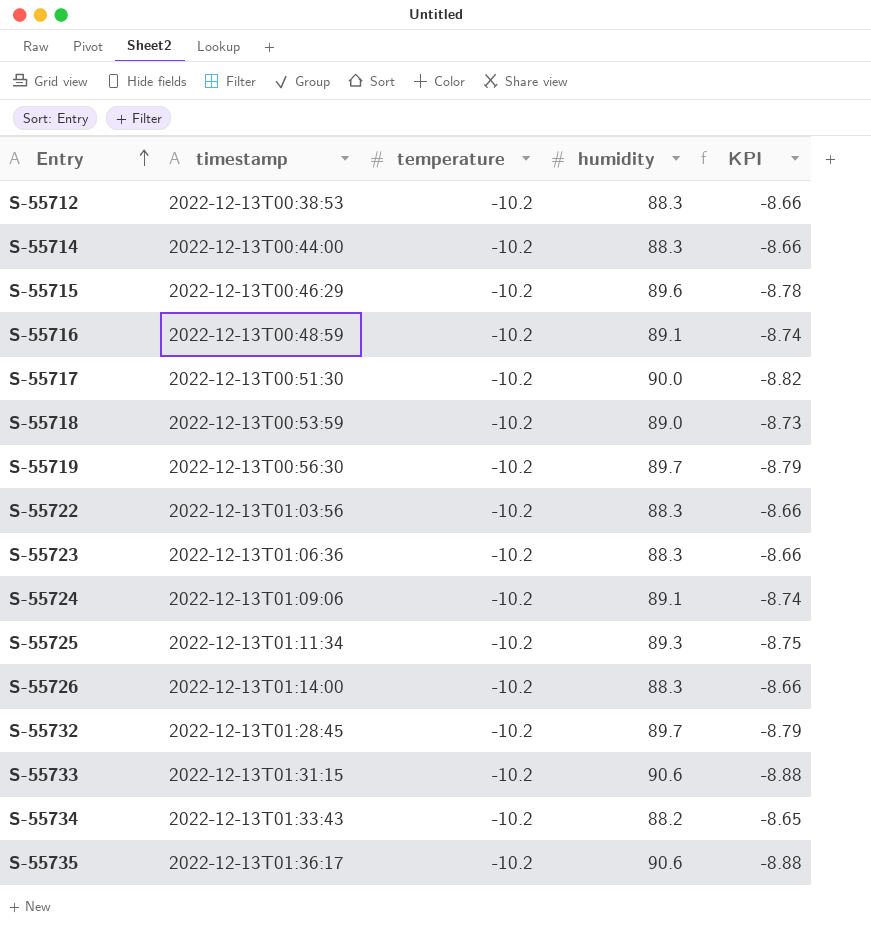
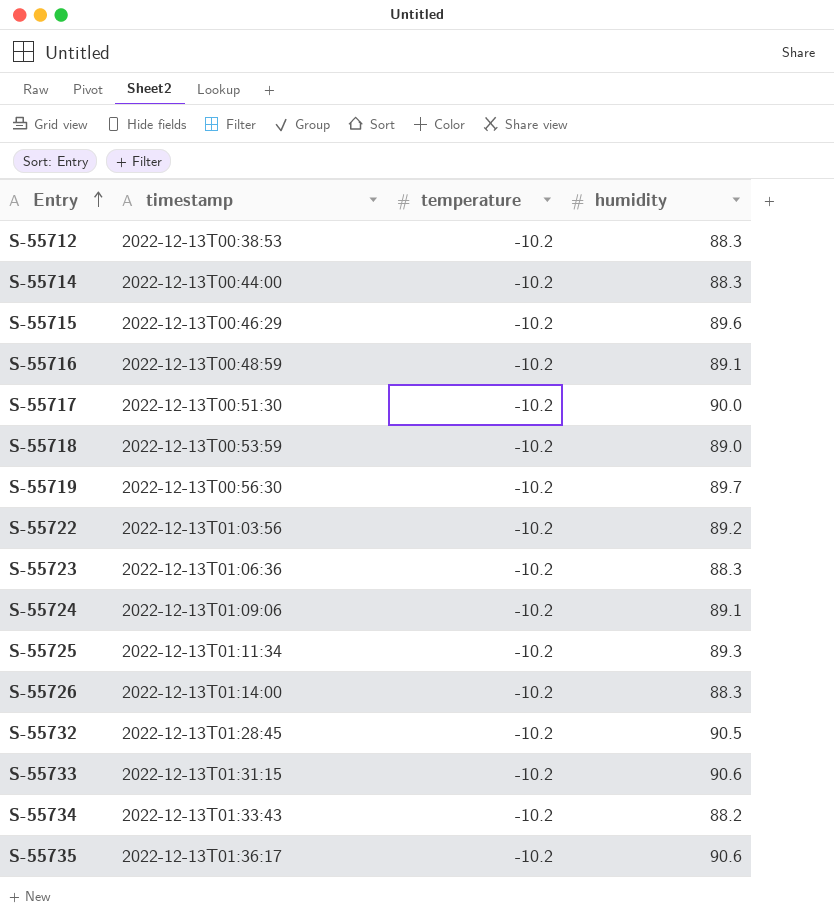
column KPI | formula: [humidity] / [temperature] -> none
S-55722 | humidity: 88.3 -> 89.2
S-55732 | humidity: 89.7 -> 90.5

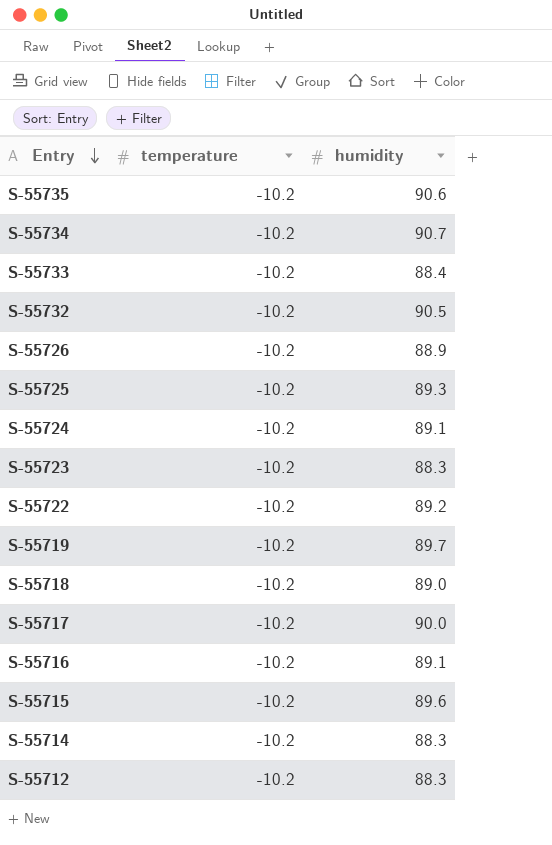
row order: Entry ascending -> Entry descending
column timestamp | position: 2 -> none
S-55734 | humidity: 88.2 -> 90.7
S-55733 | humidity: 90.6 -> 88.4
S-55726 | humidity: 88.3 -> 88.9

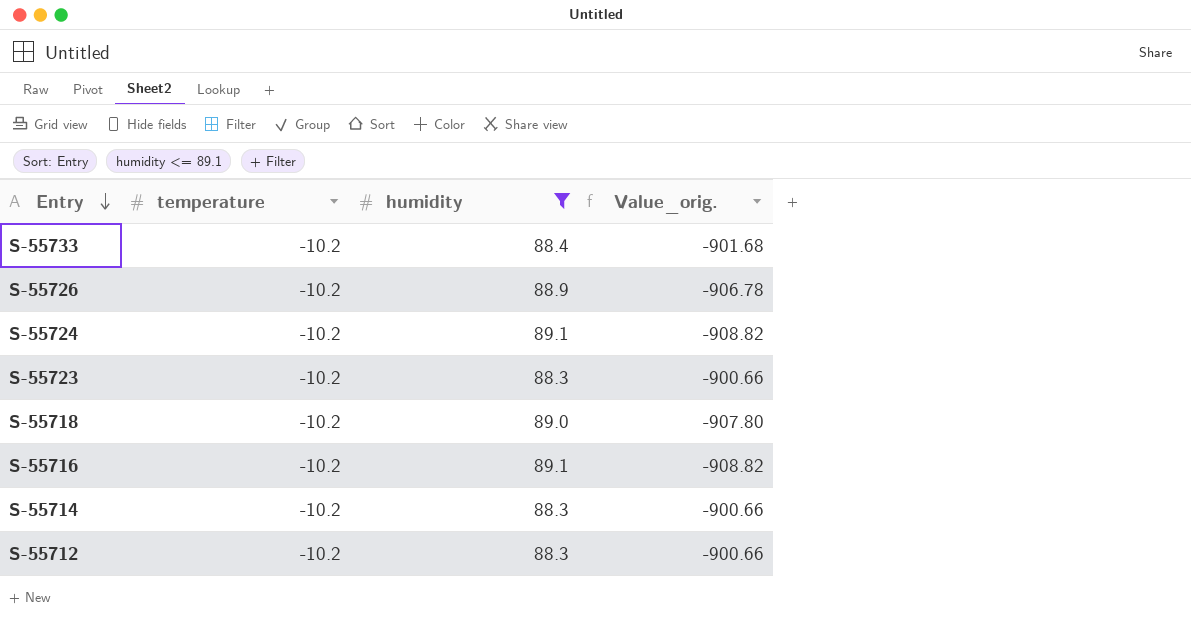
filter: none -> humidity <= 89.1
column Value_orig. | formula: none -> [temperature] * [humidity]

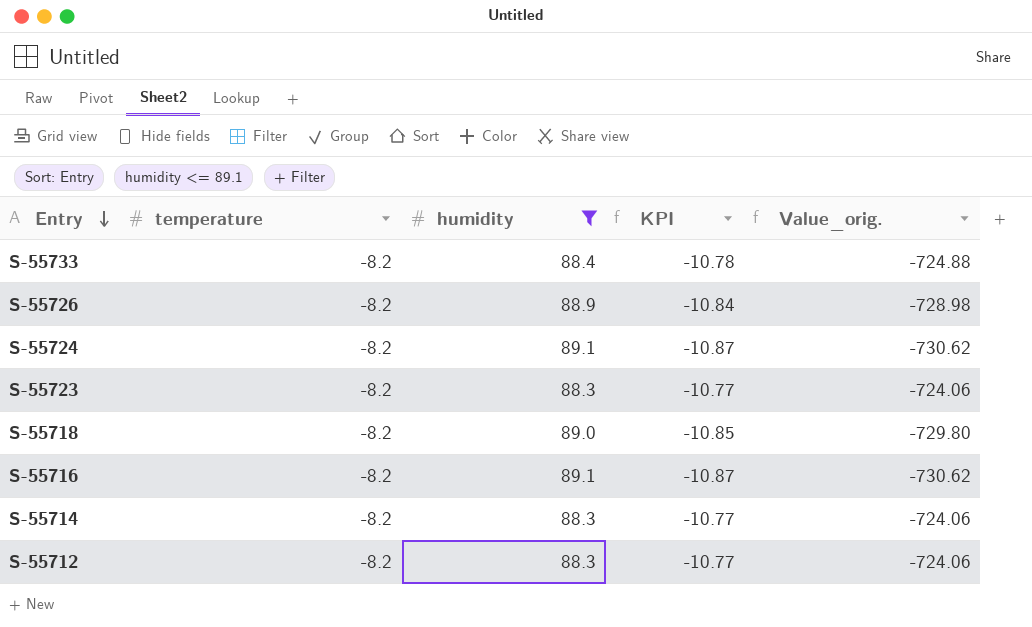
column KPI | formula: none -> [humidity] / [temperature]
S-55733 | temperature: -10.2 -> -8.2
S-55733 | Value_orig.: -901.68 -> -724.88
S-55726 | temperature: -10.2 -> -8.2
S-55726 | Value_orig.: -906.78 -> -728.98
S-55724 | temperature: -10.2 -> -8.2
S-55724 | Value_orig.: -908.82 -> -730.62
S-55723 | temperature: -10.2 -> -8.2
S-55723 | Value_orig.: -900.66 -> -724.06
S-55718 | temperature: -10.2 -> -8.2
S-55718 | Value_orig.: -907.80 -> -729.80
S-55716 | temperature: -10.2 -> -8.2
S-55716 | Value_orig.: -908.82 -> -730.62
S-55714 | temperature: -10.2 -> -8.2
S-55714 | Value_orig.: -900.66 -> -724.06
S-55712 | temperature: -10.2 -> -8.2
S-55712 | Value_orig.: -900.66 -> -724.06

